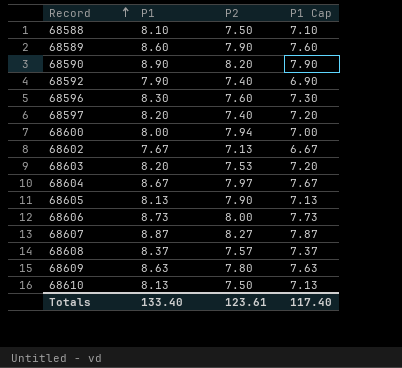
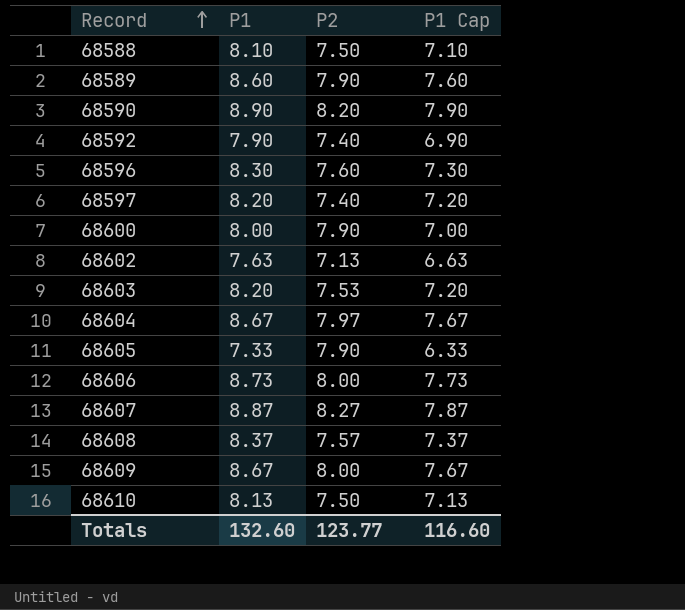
68600 | P2: 7.94 -> 7.90
68602 | P1: 7.67 -> 7.63
68602 | P1 Cap: 6.67 -> 6.63
68605 | P1: 8.13 -> 7.33
68605 | P1 Cap: 7.13 -> 6.33
68609 | P1: 8.63 -> 8.67
68609 | P2: 7.80 -> 8.00
68609 | P1 Cap: 7.63 -> 7.67
Totals | P1: 133.40 -> 132.60
Totals | P2: 123.61 -> 123.77
Totals | P1 Cap: 117.40 -> 116.60

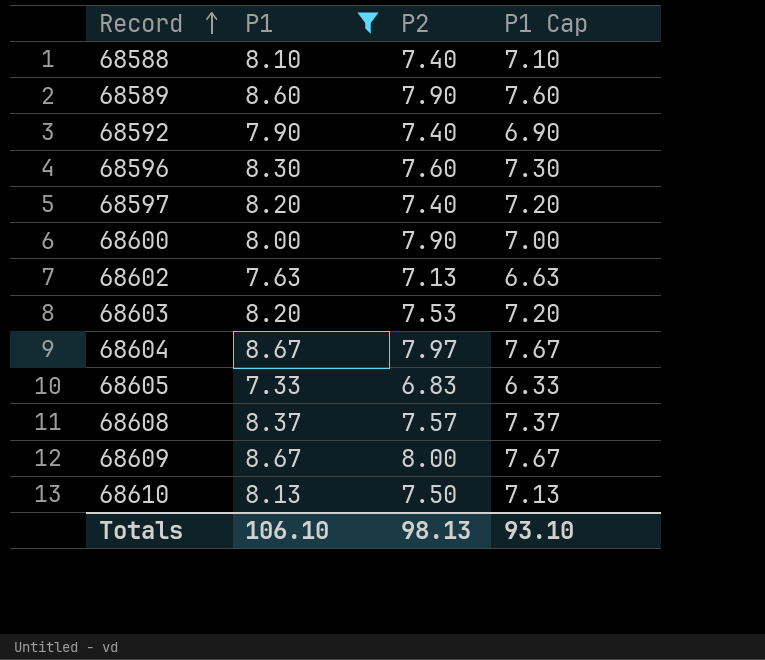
filter: none -> P1 <= 8.67
68588 | P2: 7.50 -> 7.40
68605 | P2: 7.90 -> 6.83
Totals | P1: 132.60 -> 106.10
Totals | P2: 123.77 -> 98.13
Totals | P1 Cap: 116.60 -> 93.10

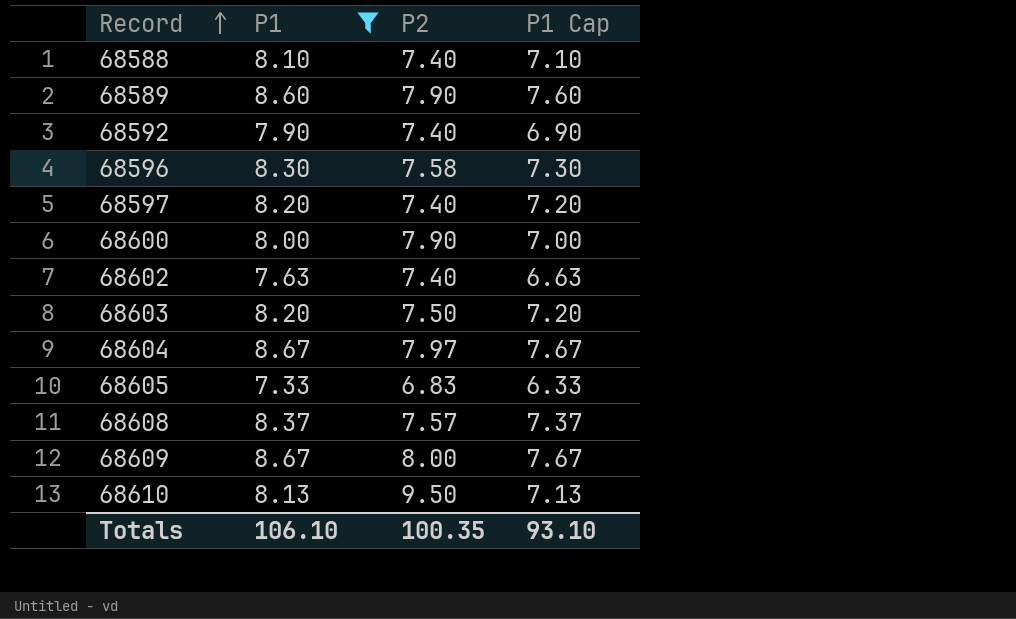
68596 | P2: 7.60 -> 7.58
68602 | P2: 7.13 -> 7.40
68603 | P2: 7.53 -> 7.50
68610 | P2: 7.50 -> 9.50
Totals | P2: 98.13 -> 100.35

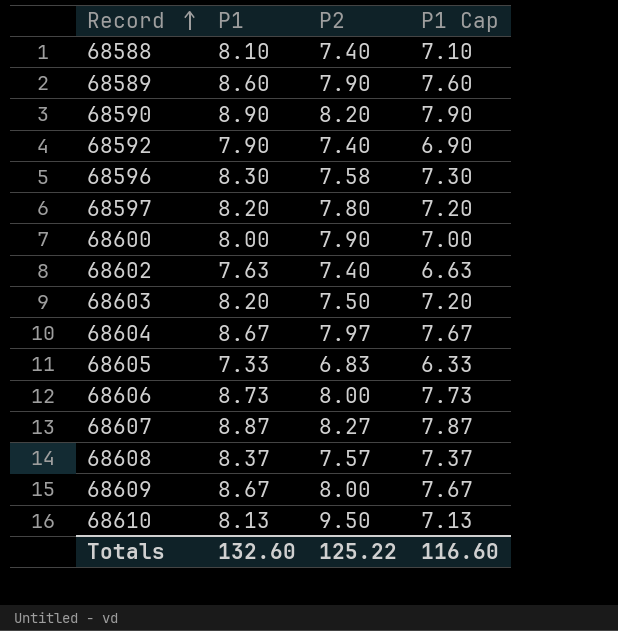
filter: P1 <= 8.67 -> none
68597 | P2: 7.40 -> 7.80
Totals | P1: 106.10 -> 132.60
Totals | P2: 100.35 -> 125.22
Totals | P1 Cap: 93.10 -> 116.60

